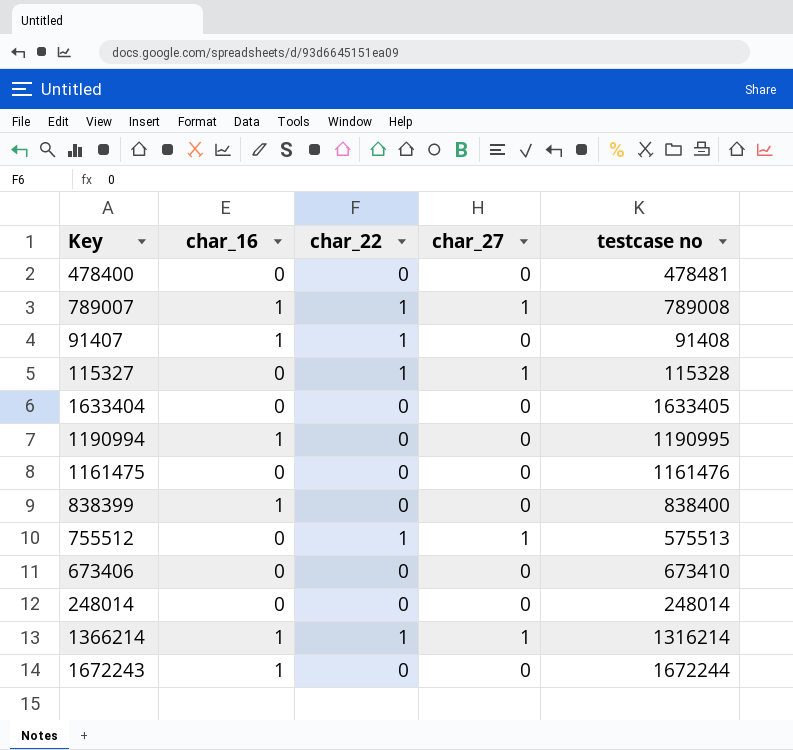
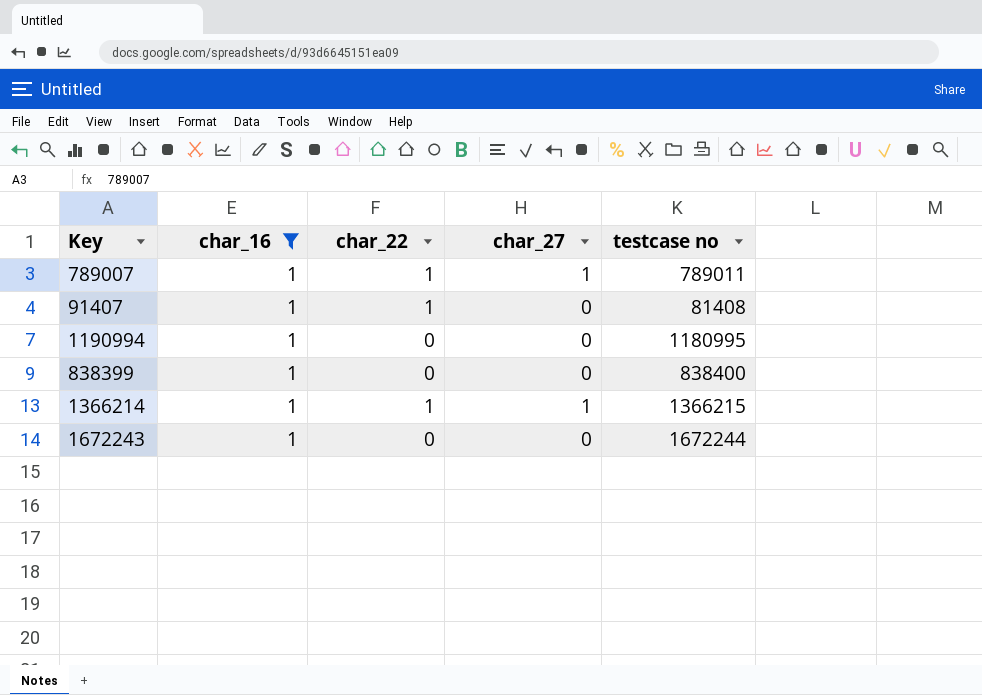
filter: none -> char_16 = 1
789007 | testcase no: 789008 -> 789011
91407 | testcase no: 91408 -> 81408
1190994 | testcase no: 1190995 -> 1180995
1366214 | testcase no: 1316214 -> 1366215

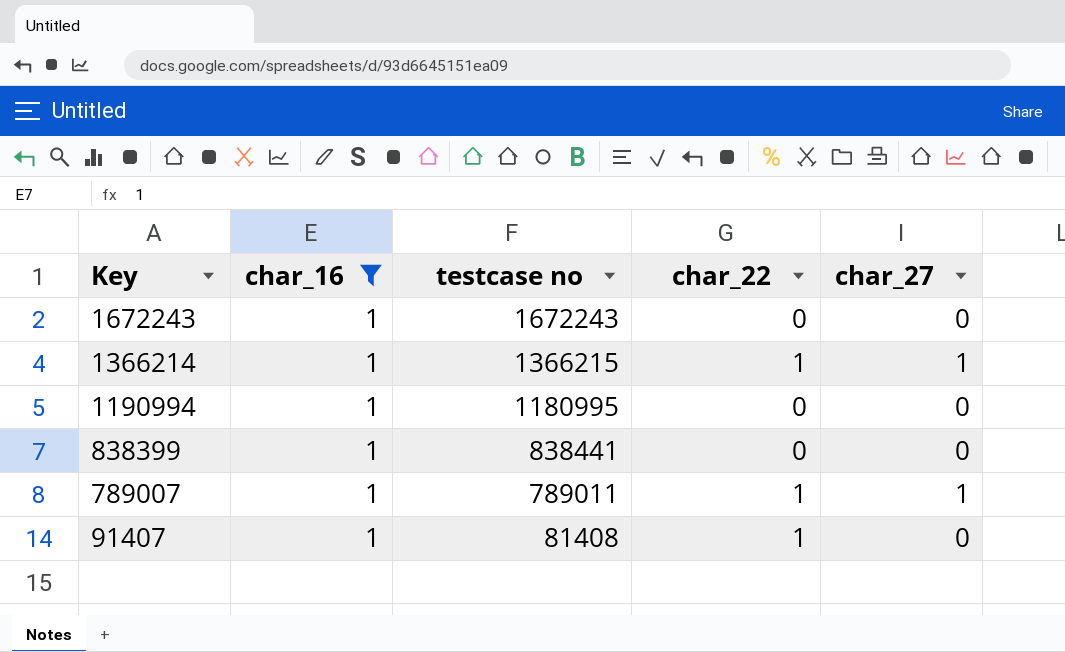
row order: none -> Key descending
column testcase no | position: 5 -> 3
1672243 | testcase no: 1672244 -> 1672243
838399 | testcase no: 838400 -> 838441

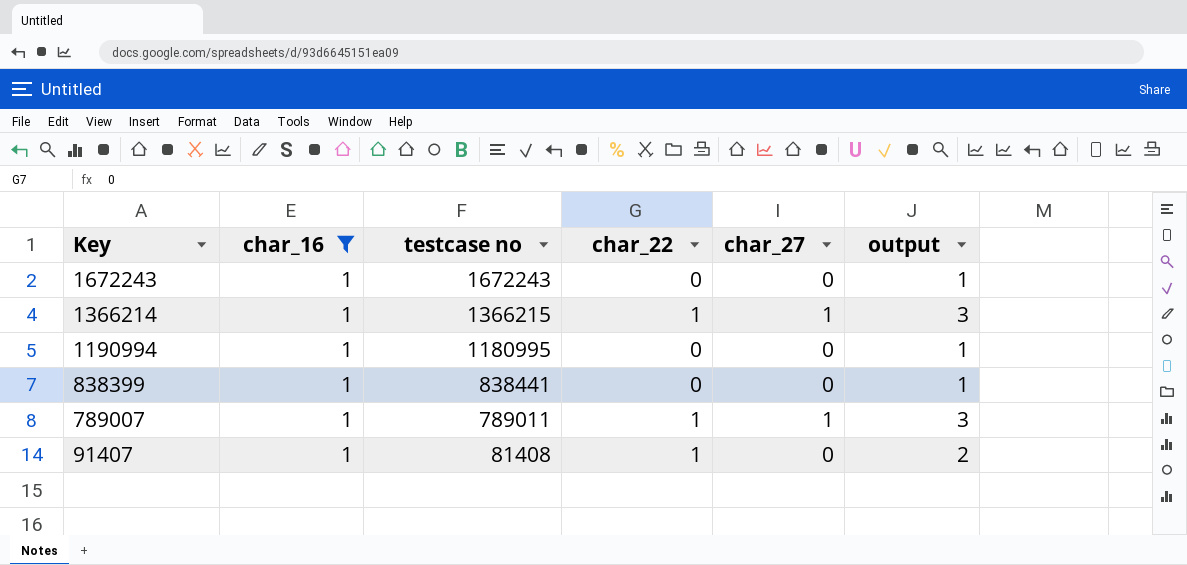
column output | formula: none -> [char_16] + [char_22] + [char_27]

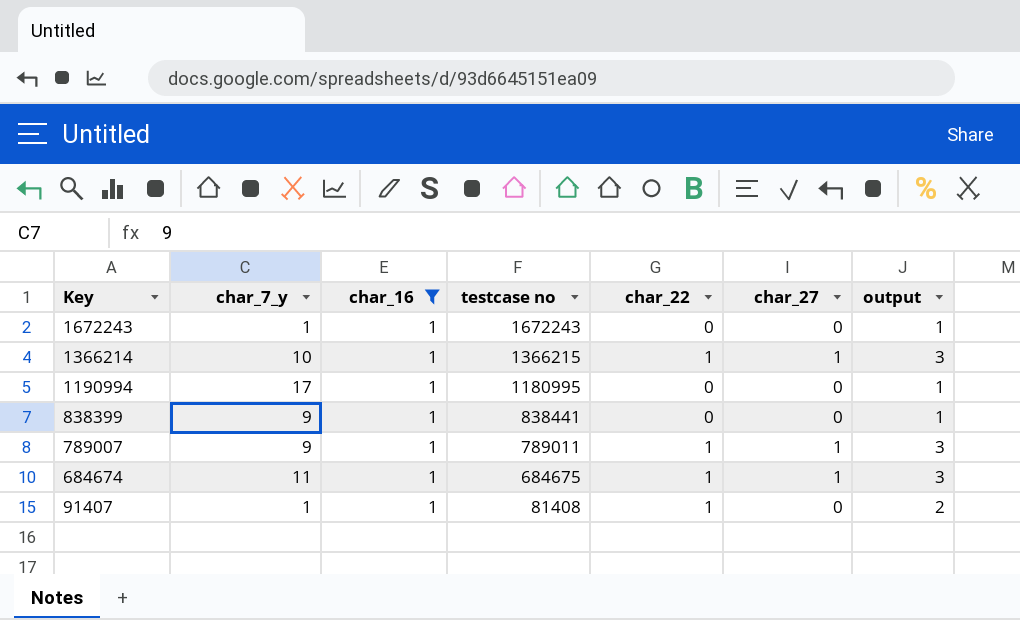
column char_7_y | position: none -> 2
row 684674: none -> 11 | 1 | 684675 | 1 | 1 | 3

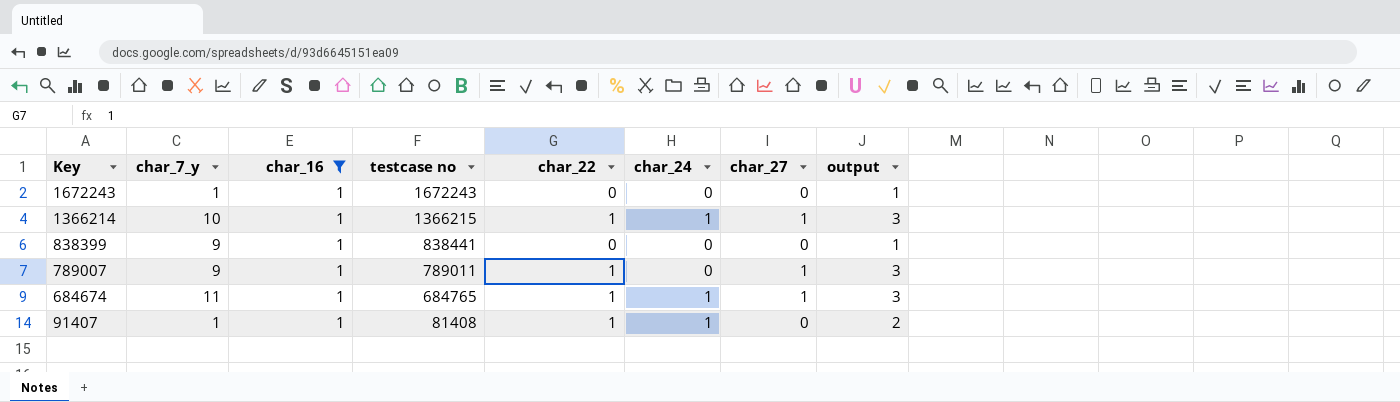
column char_24 | position: none -> 6
row 1190994: 17 | 1 | 1180995 | 0 | 0 | 1 -> none
684674 | testcase no: 684675 -> 684765

